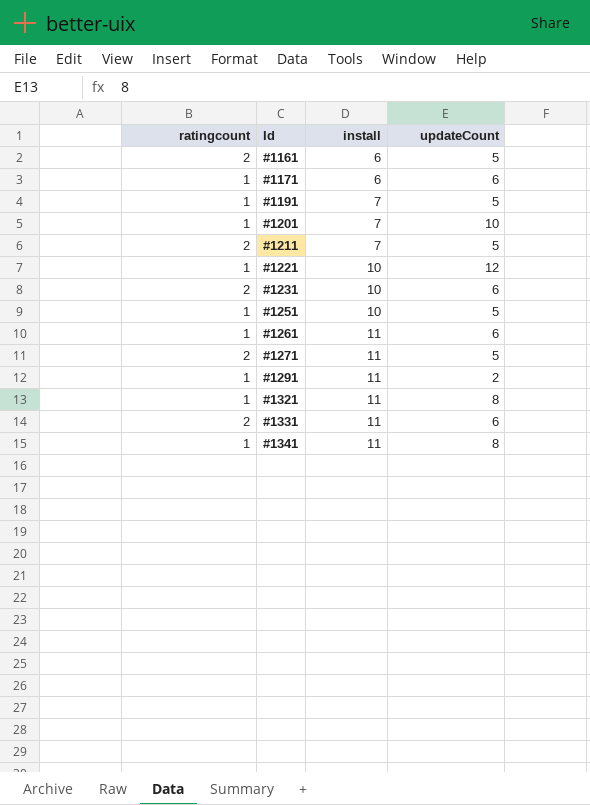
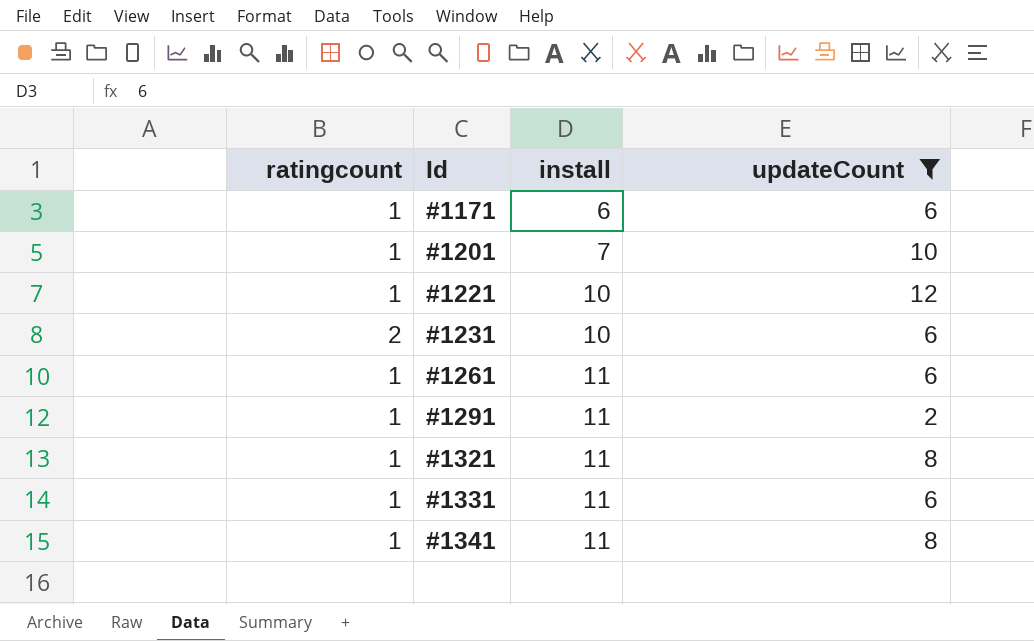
filter: none -> updateCount != 5
#1331 | ratingcount: 2 -> 1

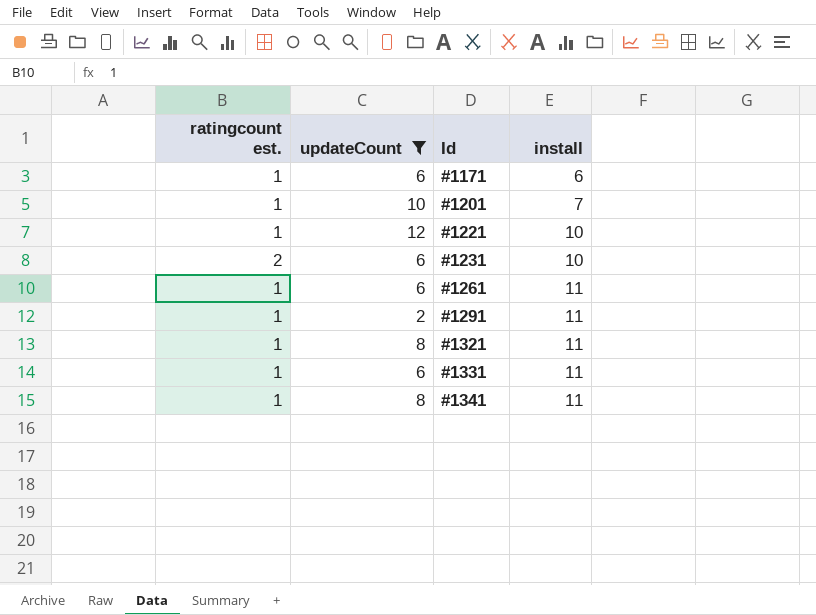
column name: ratingcount -> ratingcount est.
column updateCount | position: 4 -> 2

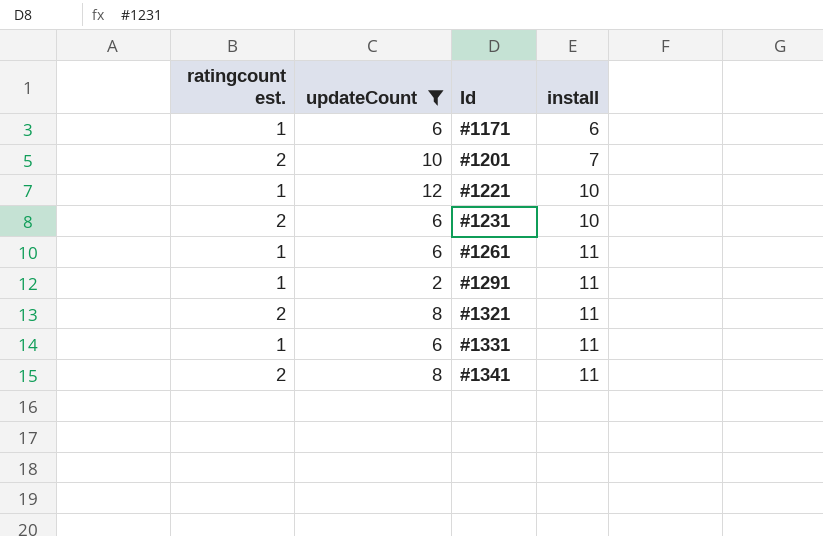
#1201 | ratingcount est.: 1 -> 2
#1321 | ratingcount est.: 1 -> 2
#1341 | ratingcount est.: 1 -> 2

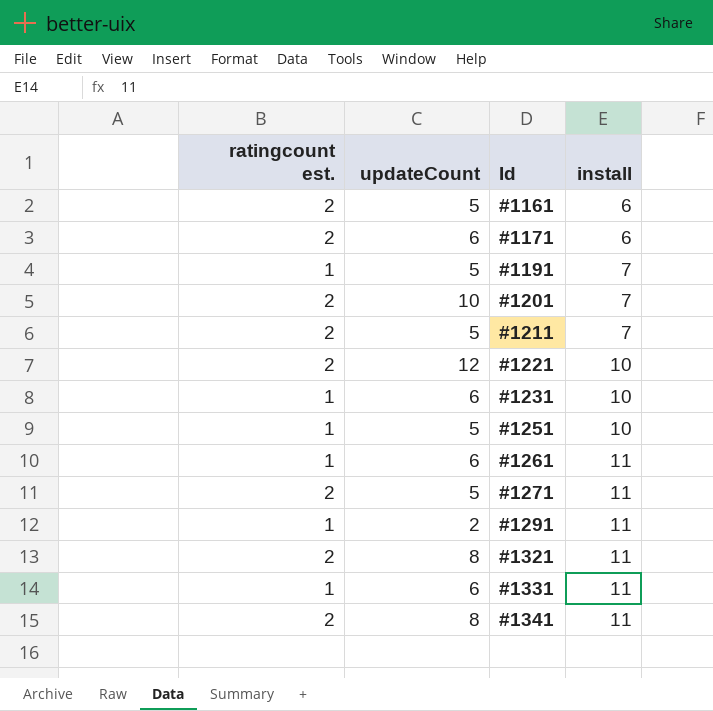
filter: updateCount != 5 -> none
#1171 | ratingcount est.: 1 -> 2
#1221 | ratingcount est.: 1 -> 2
#1231 | ratingcount est.: 2 -> 1

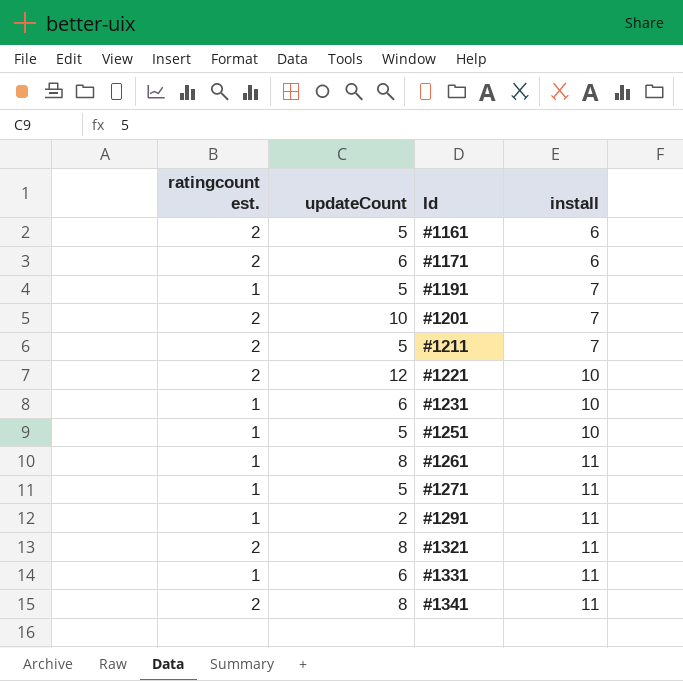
#1261 | updateCount: 6 -> 8
#1271 | ratingcount est.: 2 -> 1

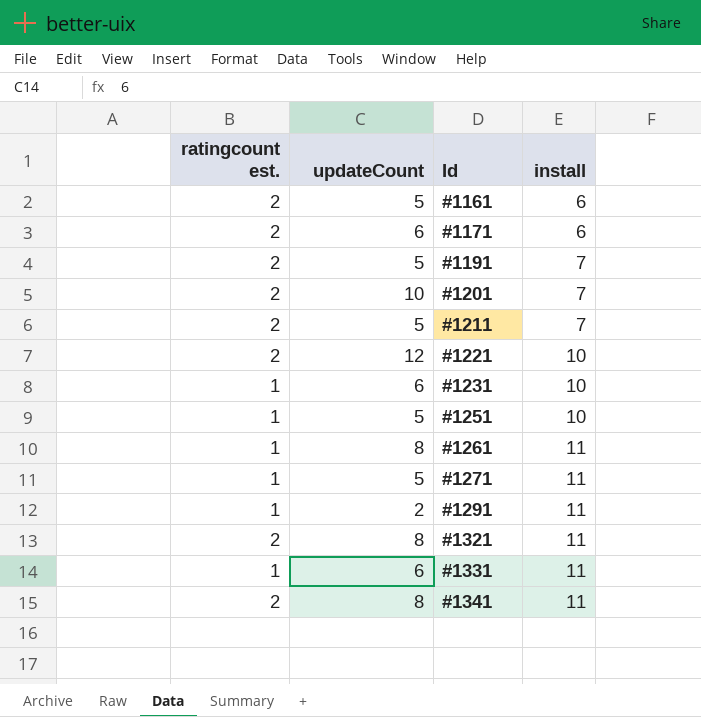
#1191 | ratingcount est.: 1 -> 2

